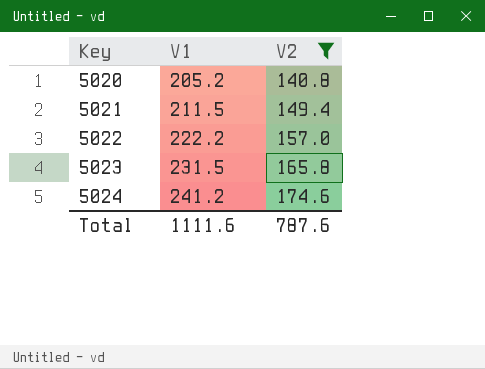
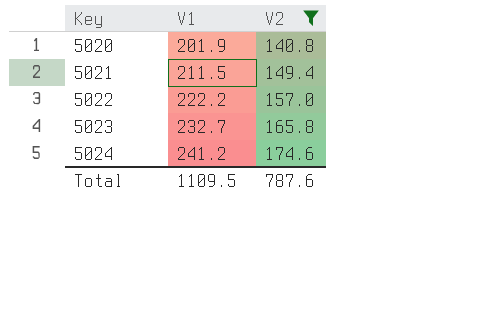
5020 | V1: 205.2 -> 201.9
5023 | V1: 231.5 -> 232.7
Total | V1: 1111.6 -> 1109.5

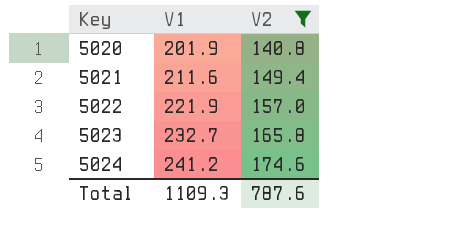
5021 | V1: 211.5 -> 211.6
5022 | V1: 222.2 -> 221.9
Total | V1: 1109.5 -> 1109.3

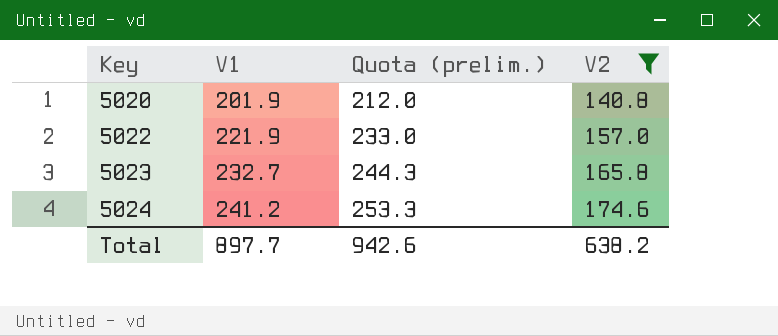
column Quota (prelim.) | formula: none -> [V1] * 1.05
row 5021: 211.6 | 149.4 -> none
Total | V1: 1109.3 -> 897.7
Total | V2: 787.6 -> 638.2

